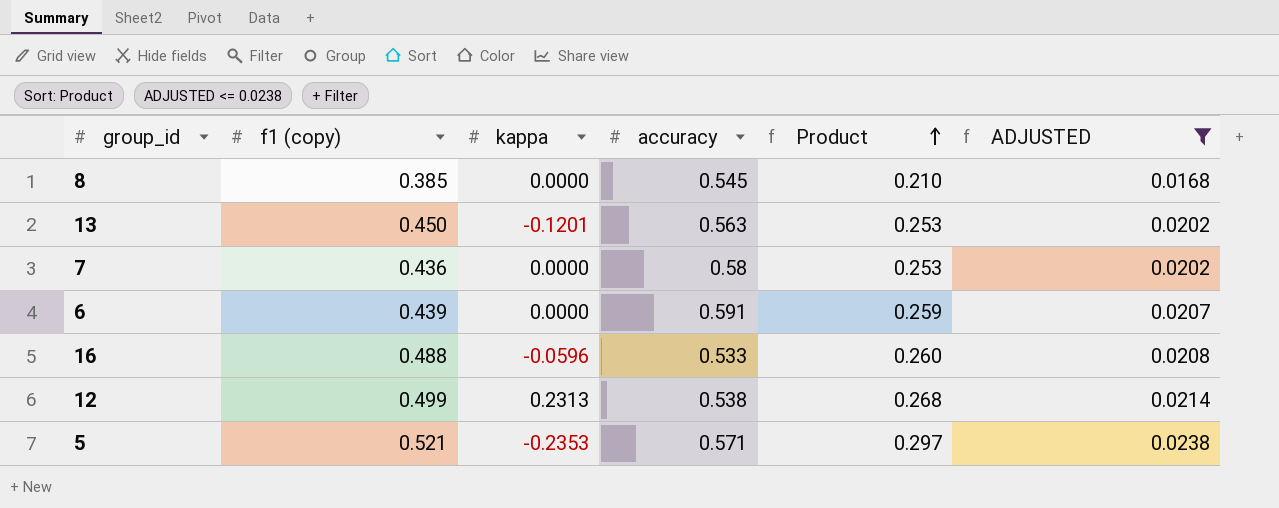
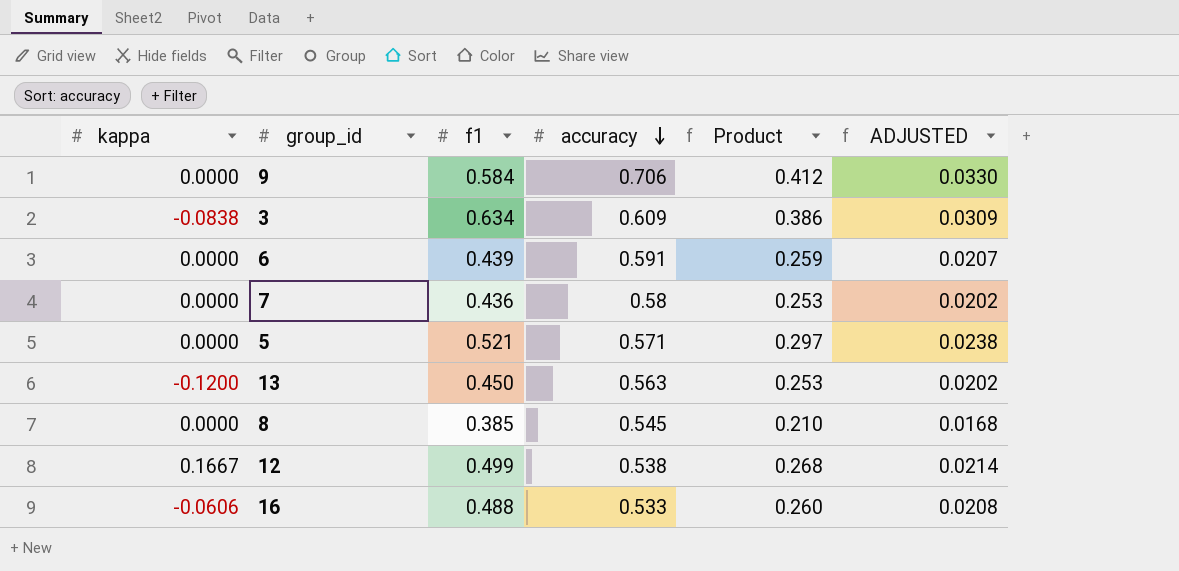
filter: ADJUSTED <= 0.0238 -> none
row order: Product ascending -> accuracy descending
column kappa | position: 3 -> 1
column name: f1 (copy) -> f1
5 | kappa: -0.2353 -> 0.0000
13 | kappa: -0.1201 -> -0.1200
12 | kappa: 0.2313 -> 0.1667
16 | kappa: -0.0596 -> -0.0606

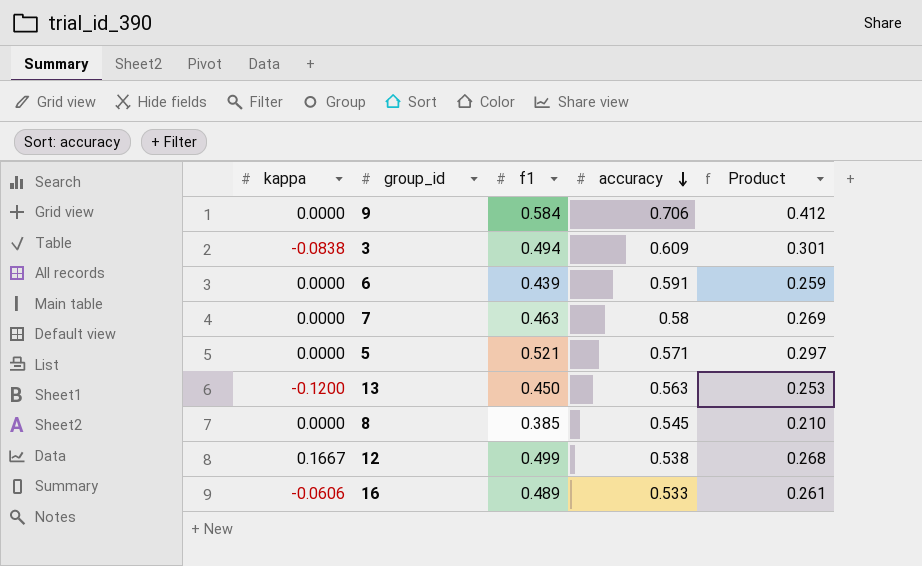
column ADJUSTED | formula: [Product] * 0.08 -> none
3 | f1: 0.634 -> 0.494
3 | Product: 0.386 -> 0.301
7 | f1: 0.436 -> 0.463
7 | Product: 0.253 -> 0.269
16 | f1: 0.488 -> 0.489
16 | Product: 0.260 -> 0.261

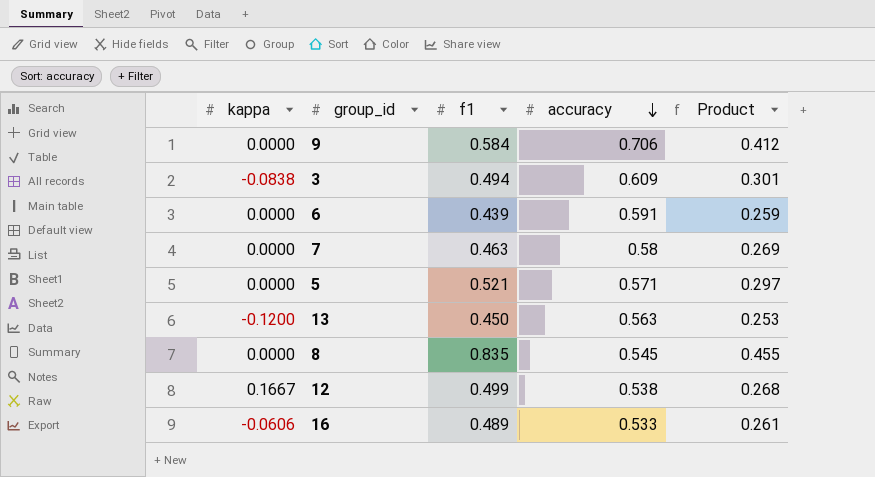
8 | f1: 0.385 -> 0.835
8 | Product: 0.210 -> 0.455

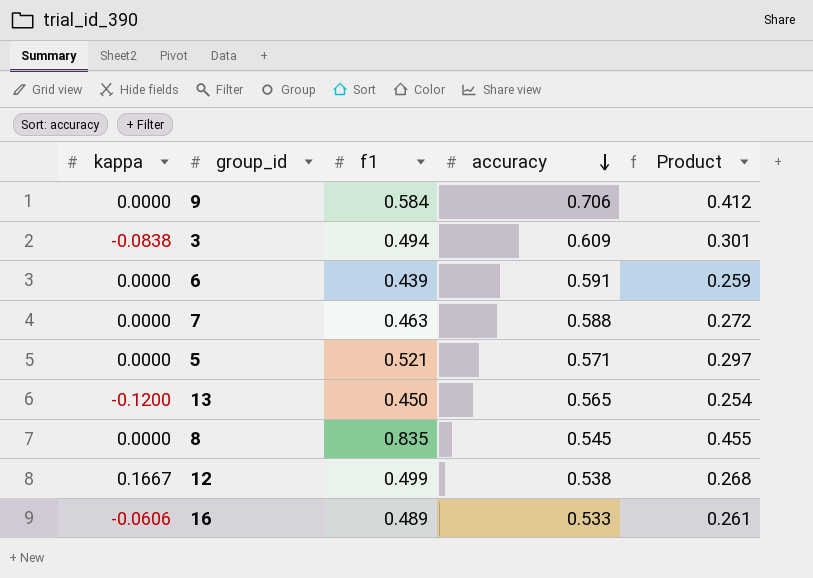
7 | accuracy: 0.58 -> 0.588
7 | Product: 0.269 -> 0.272
13 | accuracy: 0.563 -> 0.565
13 | Product: 0.253 -> 0.254

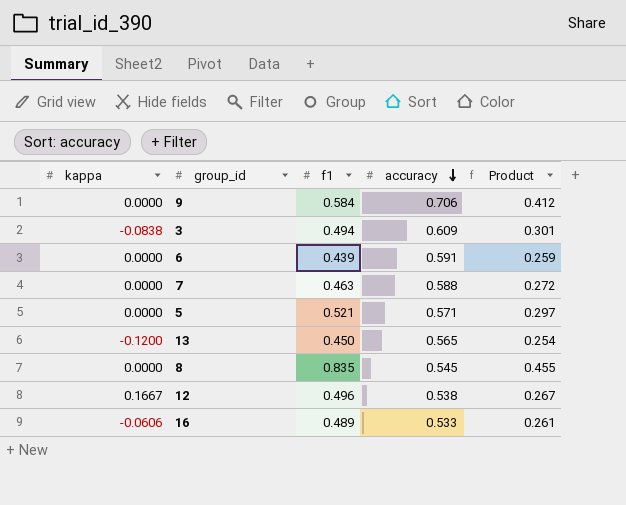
12 | f1: 0.499 -> 0.496
12 | Product: 0.268 -> 0.267

